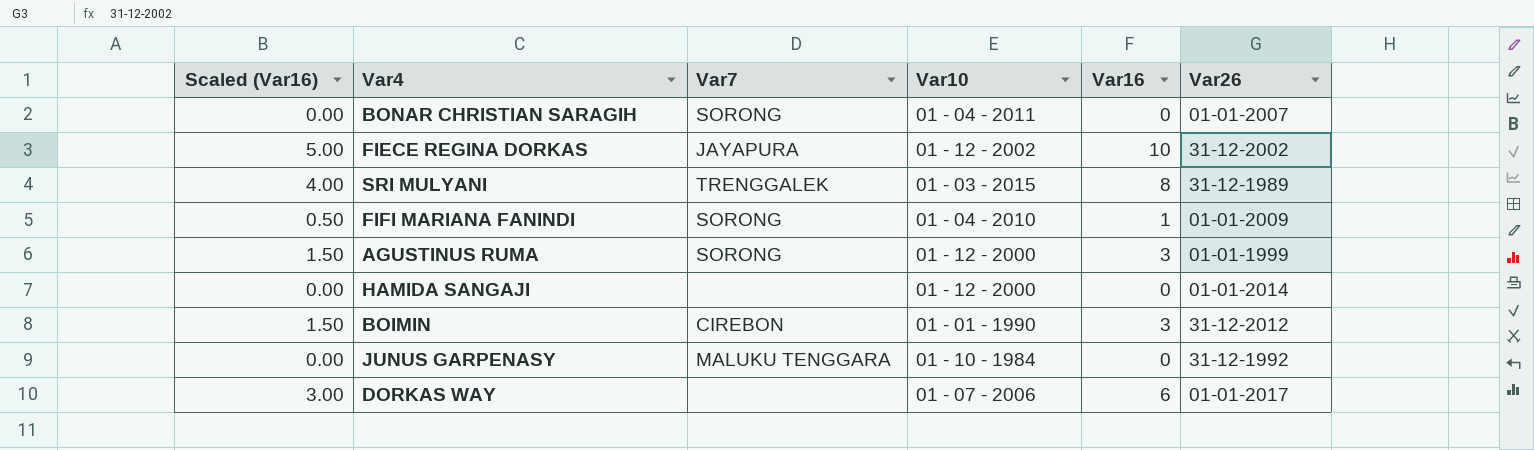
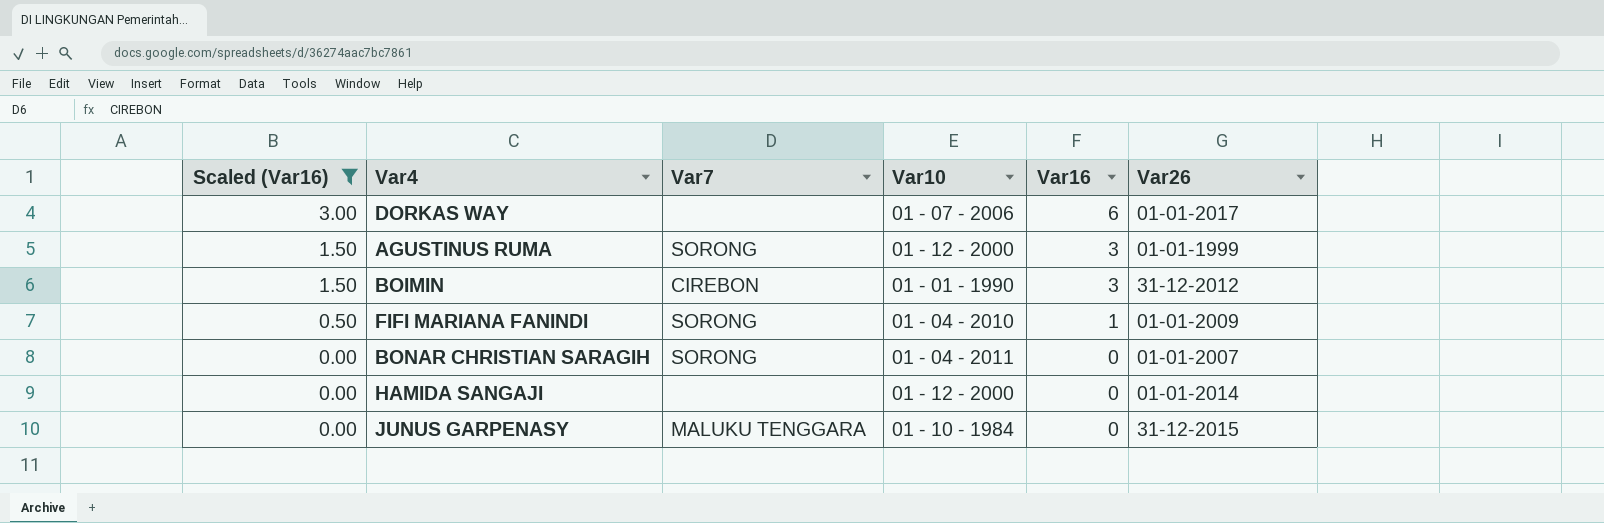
filter: none -> Scaled (Var16) <= 3.00
row order: none -> Scaled (Var16) descending
JUNUS GARPENASY | Var26: 31-12-1992 -> 31-12-2015

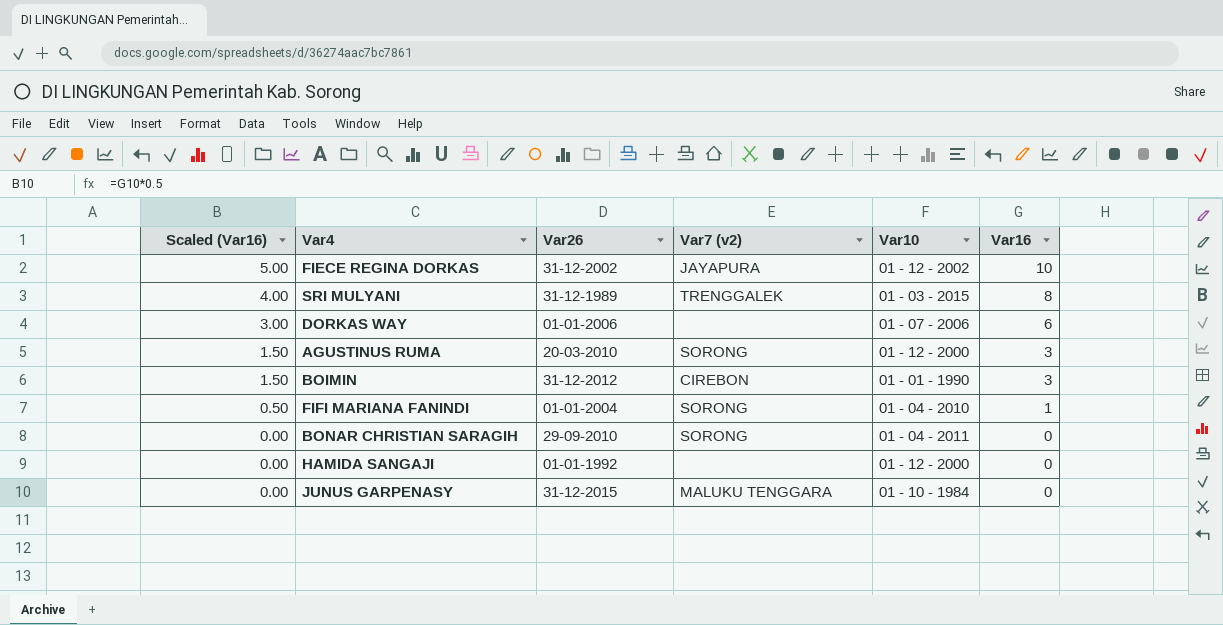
filter: Scaled (Var16) <= 3.00 -> none
column Var26 | position: 6 -> 3
column name: Var7 -> Var7 (v2)
DORKAS WAY | Var26: 01-01-2017 -> 01-01-2006
AGUSTINUS RUMA | Var26: 01-01-1999 -> 20-03-2010
FIFI MARIANA FANINDI | Var26: 01-01-2009 -> 01-01-2004
BONAR CHRISTIAN SARAGIH | Var26: 01-01-2007 -> 29-09-2010
HAMIDA SANGAJI | Var26: 01-01-2014 -> 01-01-1992

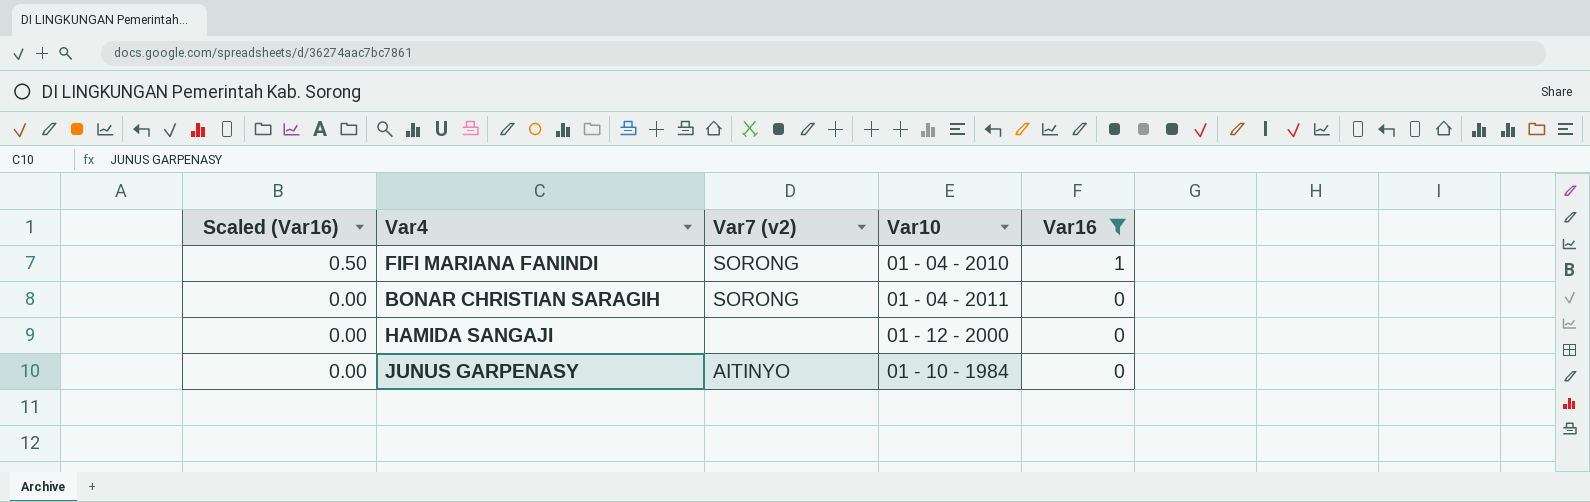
filter: none -> Var16 <= 1
column Var26 | position: 3 -> none
JUNUS GARPENASY | Var7 (v2): MALUKU TENGGARA -> AITINYO

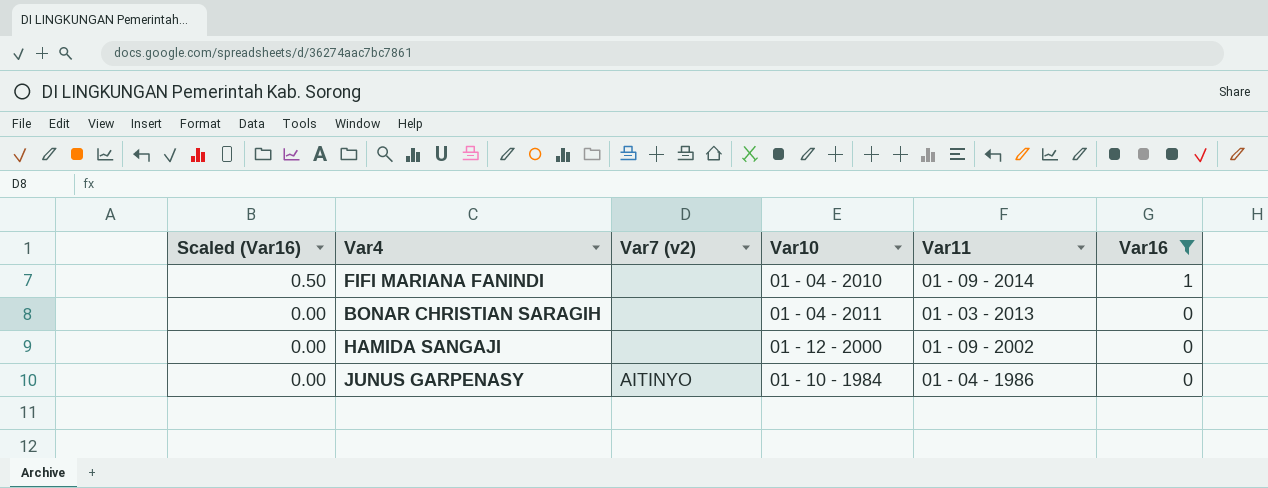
column Var11 | position: none -> 5
FIFI MARIANA FANINDI | Var7 (v2): SORONG -> none
BONAR CHRISTIAN SARAGIH | Var7 (v2): SORONG -> none

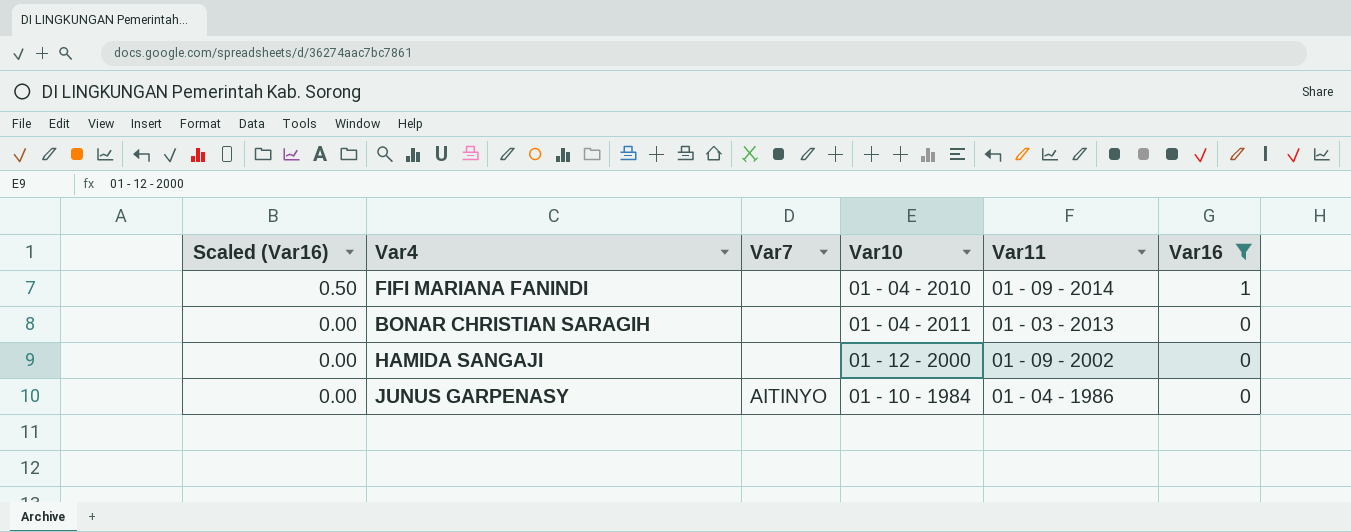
column name: Var7 (v2) -> Var7

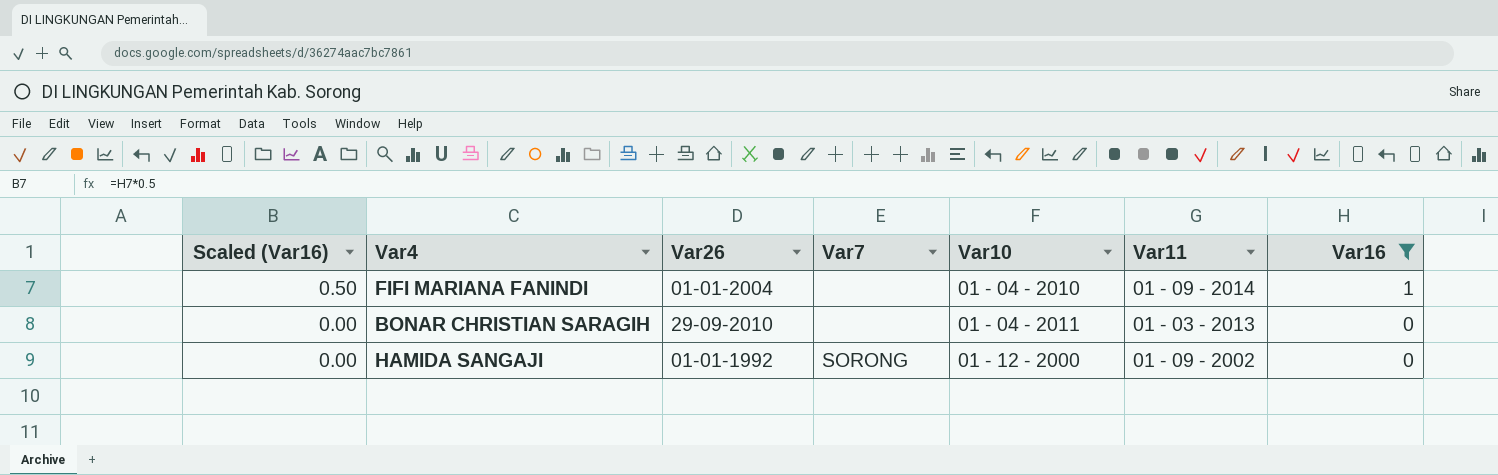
column Var26 | position: none -> 3
row JUNUS GARPENASY: 0.00 | AITINYO | 01 - 10 - 1984 | 01 - 04 - 1986 | 0 -> none
HAMIDA SANGAJI | Var7: none -> SORONG

